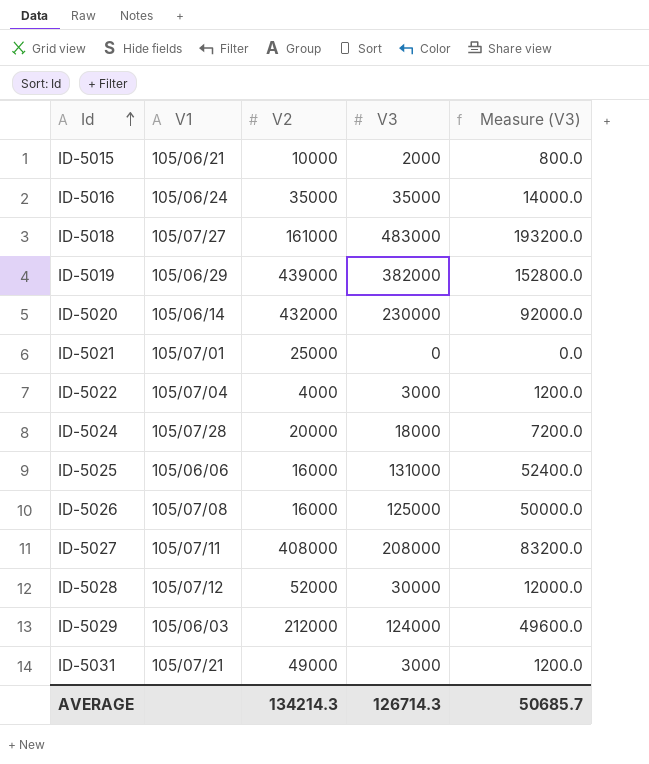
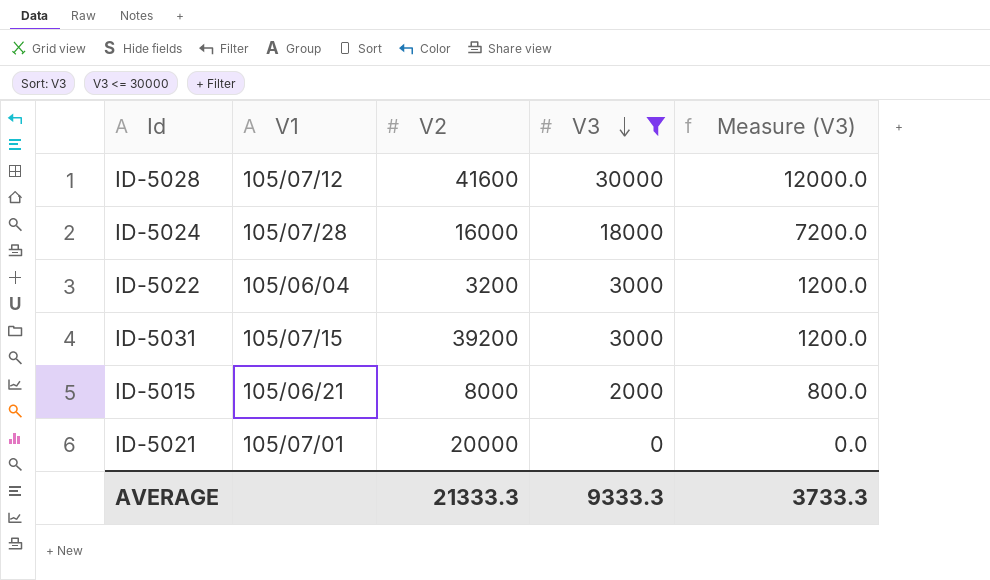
filter: none -> V3 <= 30000
row order: Id ascending -> V3 descending
ID-5028 | V2: 52000 -> 41600
ID-5024 | V2: 20000 -> 16000
ID-5022 | V1: 105/07/04 -> 105/06/04
ID-5022 | V2: 4000 -> 3200
ID-5031 | V1: 105/07/21 -> 105/07/15
ID-5031 | V2: 49000 -> 39200
ID-5015 | V2: 10000 -> 8000
ID-5021 | V2: 25000 -> 20000
AVERAGE | V2: 134214.3 -> 21333.3
AVERAGE | V3: 126714.3 -> 9333.3
AVERAGE | Measure (V3): 50685.7 -> 3733.3

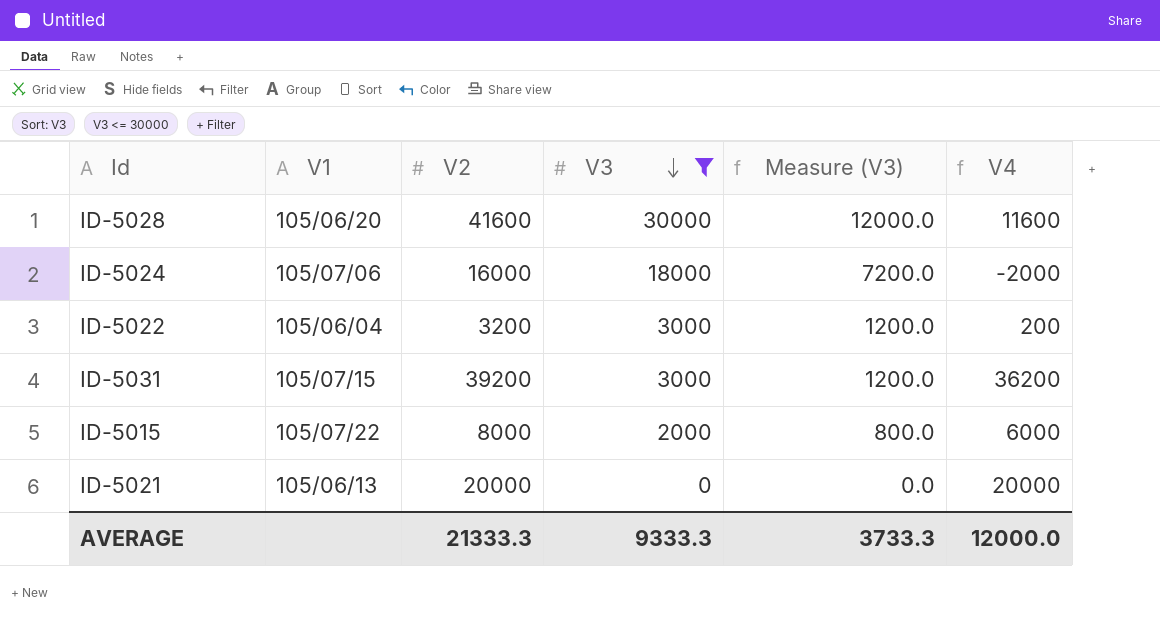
column V4 | formula: none -> [V2] - [V3]
ID-5028 | V1: 105/07/12 -> 105/06/20
ID-5024 | V1: 105/07/28 -> 105/07/06
ID-5015 | V1: 105/06/21 -> 105/07/22
ID-5021 | V1: 105/07/01 -> 105/06/13

